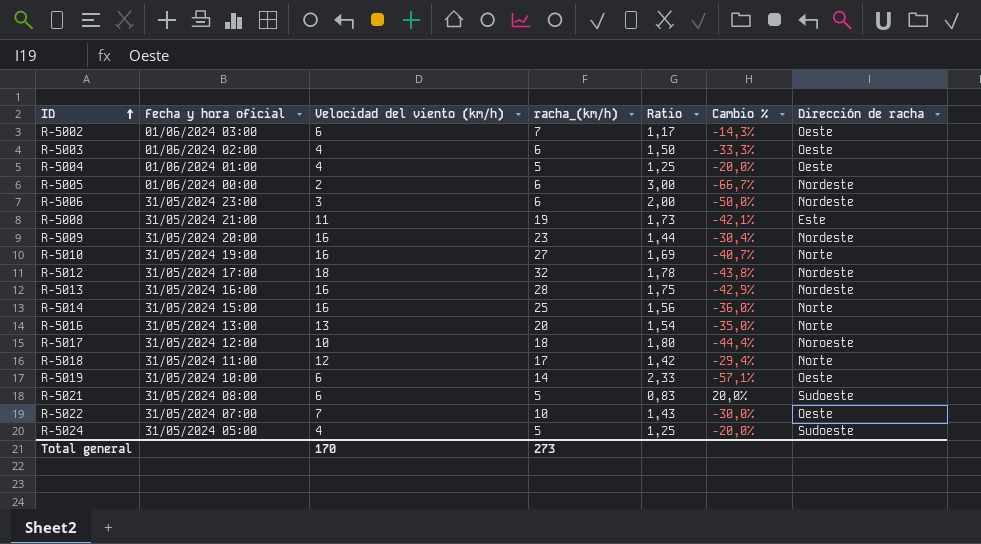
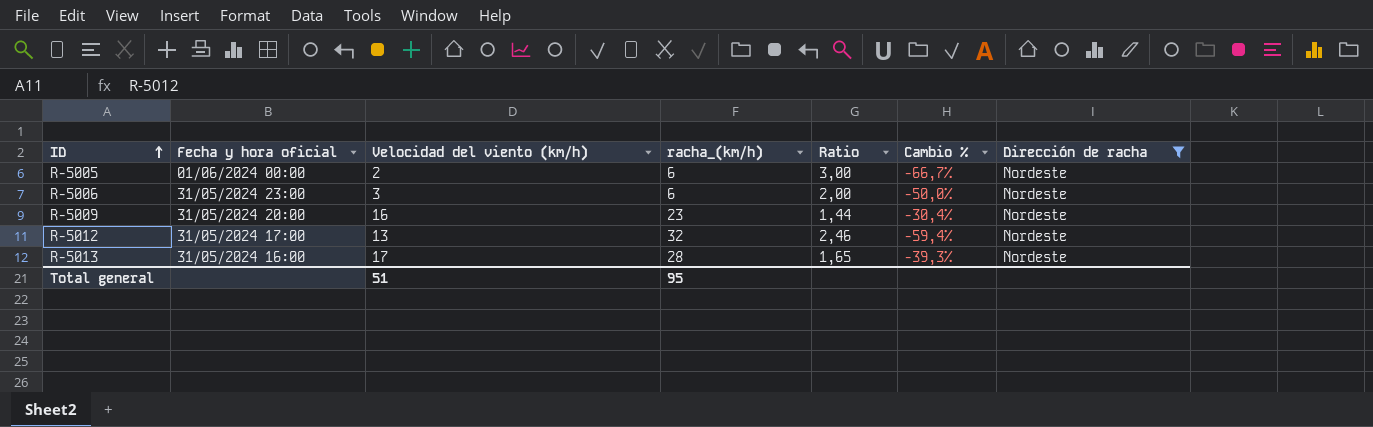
filter: none -> Dirección de racha = Nordeste
R-5012 | Velocidad del viento (km/h): 18 -> 13
R-5012 | Ratio: 1,78 -> 2,46
R-5012 | Cambio %: -43,8% -> -59,4%
R-5013 | Velocidad del viento (km/h): 16 -> 17
R-5013 | Ratio: 1,75 -> 1,65
R-5013 | Cambio %: -42,9% -> -39,3%
Total general | Velocidad del viento (km/h): 170 -> 51
Total general | racha_(km/h): 273 -> 95

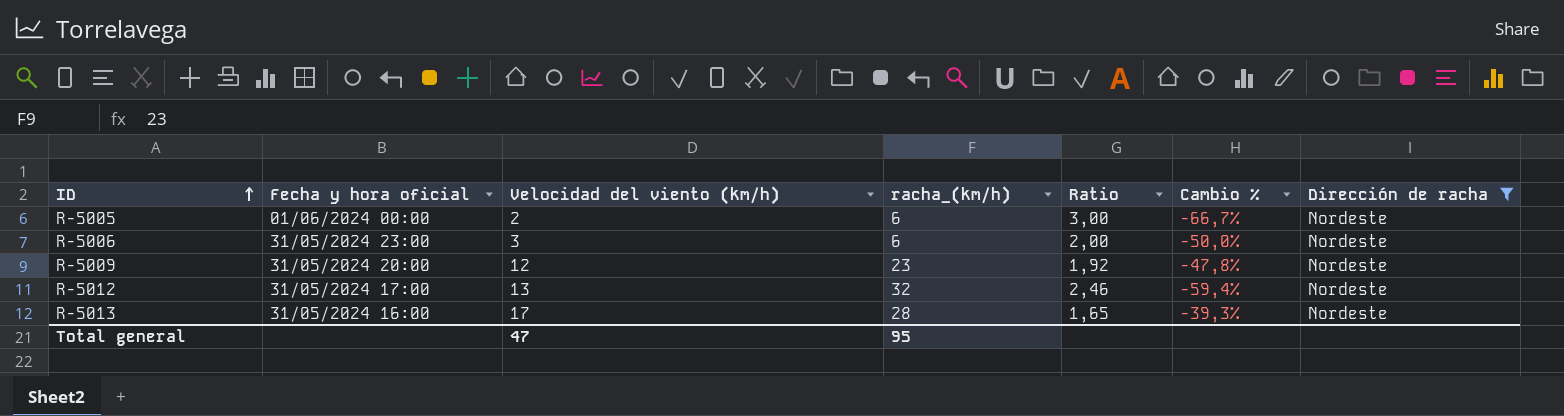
R-5009 | Velocidad del viento (km/h): 16 -> 12
R-5009 | Ratio: 1,44 -> 1,92
R-5009 | Cambio %: -30,4% -> -47,8%
Total general | Velocidad del viento (km/h): 51 -> 47

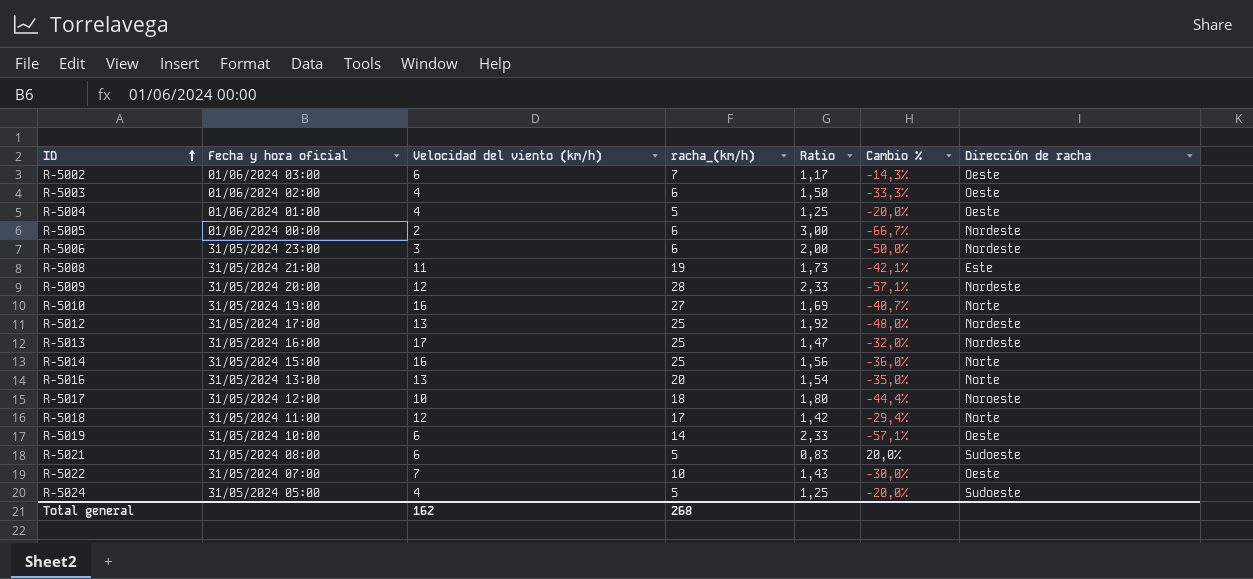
filter: Dirección de racha = Nordeste -> none
R-5009 | racha_(km/h): 23 -> 28
R-5009 | Ratio: 1,92 -> 2,33
R-5009 | Cambio %: -47,8% -> -57,1%
R-5012 | racha_(km/h): 32 -> 25
R-5012 | Ratio: 2,46 -> 1,92
R-5012 | Cambio %: -59,4% -> -48,0%
R-5013 | racha_(km/h): 28 -> 25
R-5013 | Ratio: 1,65 -> 1,47
R-5013 | Cambio %: -39,3% -> -32,0%
Total general | Velocidad del viento (km/h): 47 -> 162
Total general | racha_(km/h): 95 -> 268

